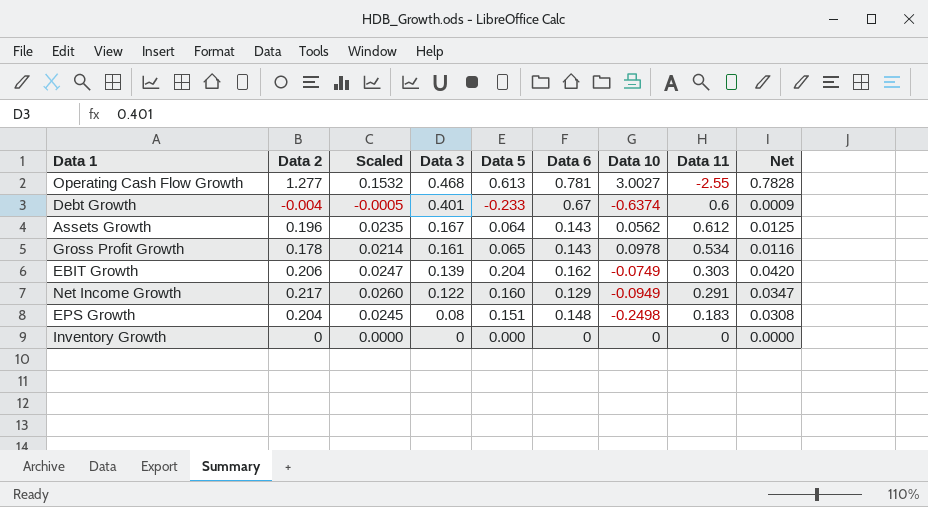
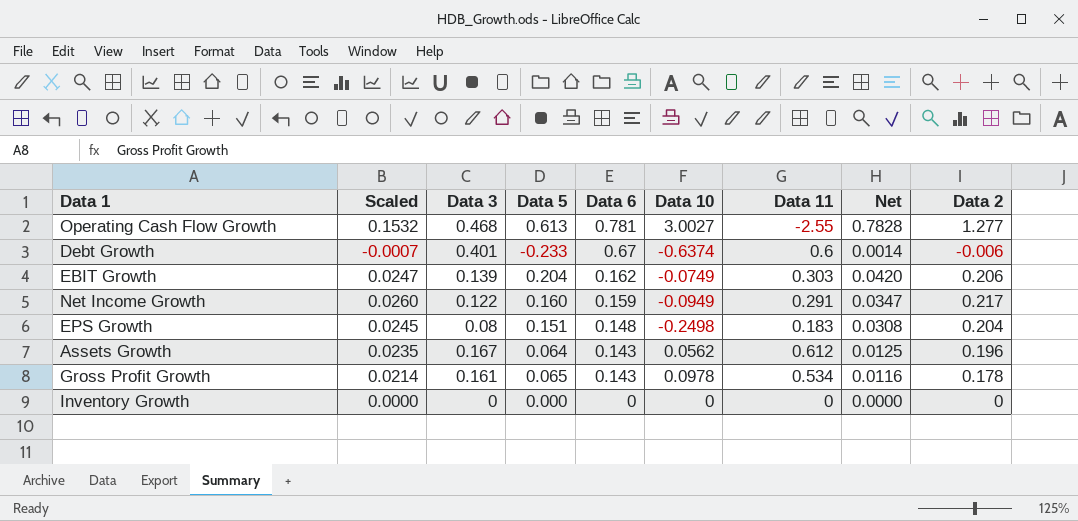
row order: Data 3 descending -> Data 6 descending
column Data 2 | position: 2 -> 9
Debt Growth | Scaled: -0.0005 -> -0.0007
Debt Growth | Net: 0.0009 -> 0.0014
Debt Growth | Data 2: -0.004 -> -0.006
Net Income Growth | Data 6: 0.129 -> 0.159

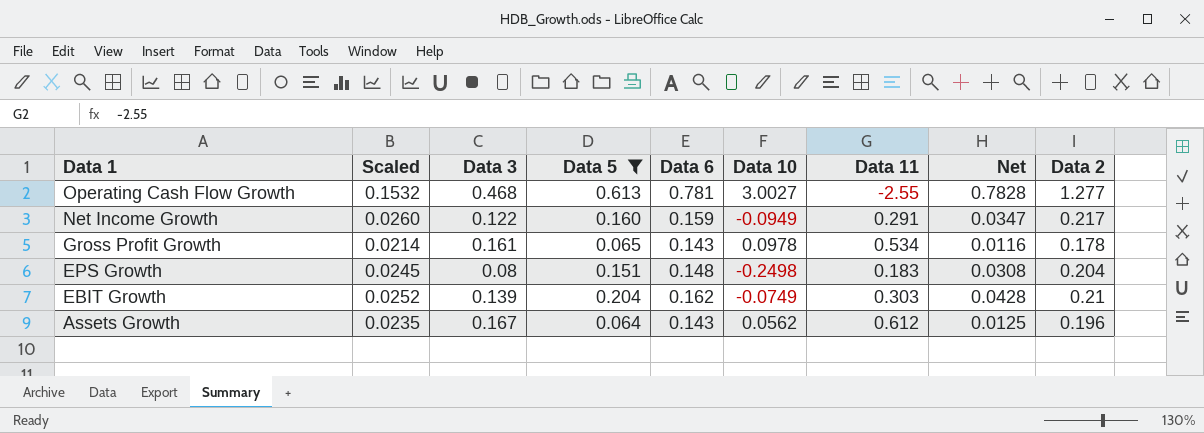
filter: none -> Data 5 >= 0.064
row order: Data 6 descending -> Data 1 descending
EBIT Growth | Scaled: 0.0247 -> 0.0252
EBIT Growth | Net: 0.0420 -> 0.0428
EBIT Growth | Data 2: 0.206 -> 0.21

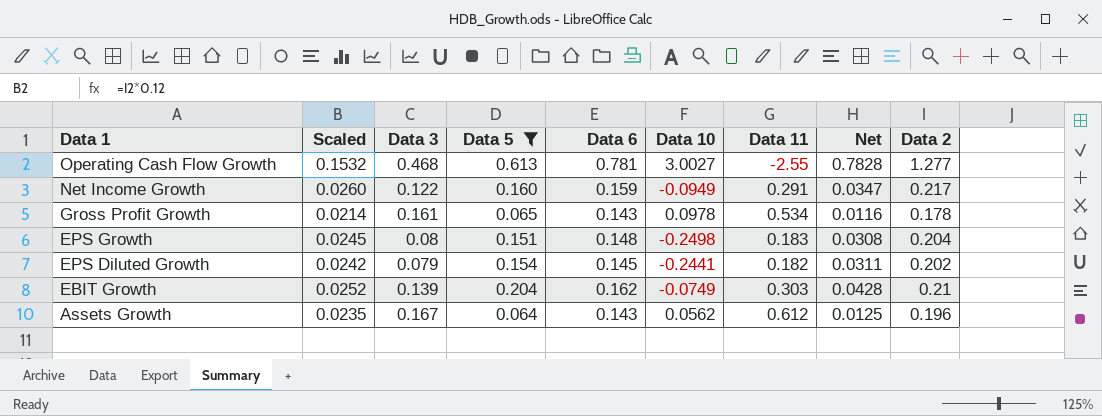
row EPS Diluted Growth: none -> 0.0242 | 0.079 | 0.154 | 0.145 | -0.2441 | 0.182 | 0.0311 | 0.202

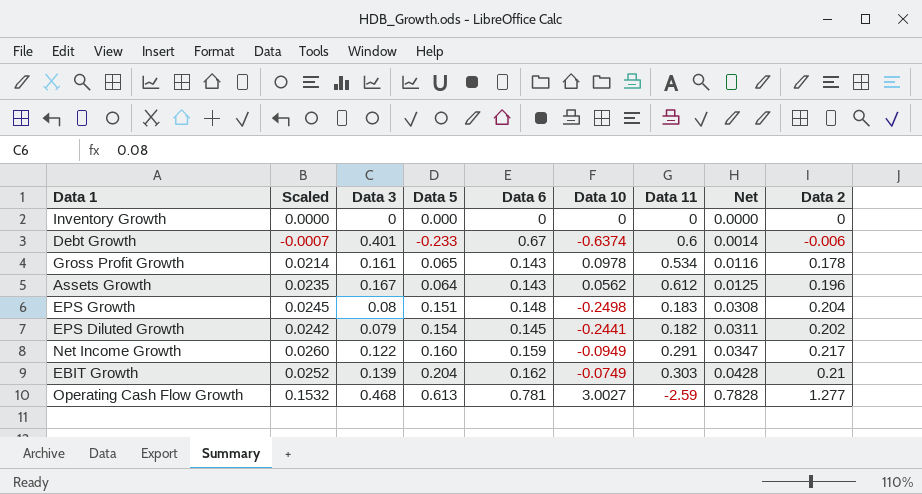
filter: Data 5 >= 0.064 -> none
row order: Data 1 descending -> Net ascending
Operating Cash Flow Growth | Data 11: -2.55 -> -2.59

